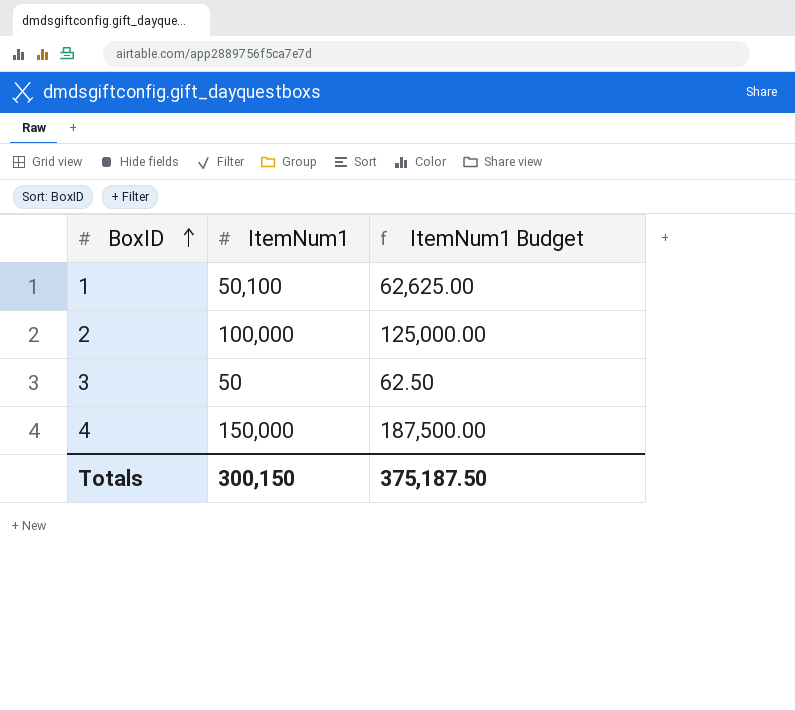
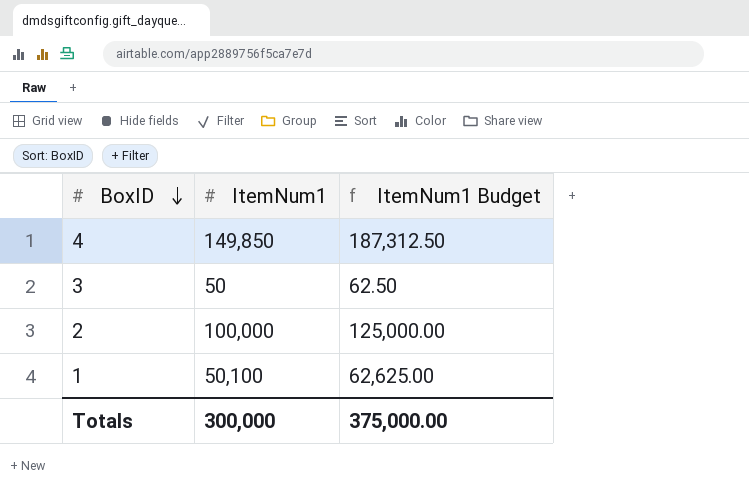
row order: BoxID ascending -> BoxID descending
4 | ItemNum1: 150,000 -> 149,850
4 | ItemNum1 Budget: 187,500.00 -> 187,312.50
Totals | ItemNum1: 300,150 -> 300,000
Totals | ItemNum1 Budget: 375,187.50 -> 375,000.00

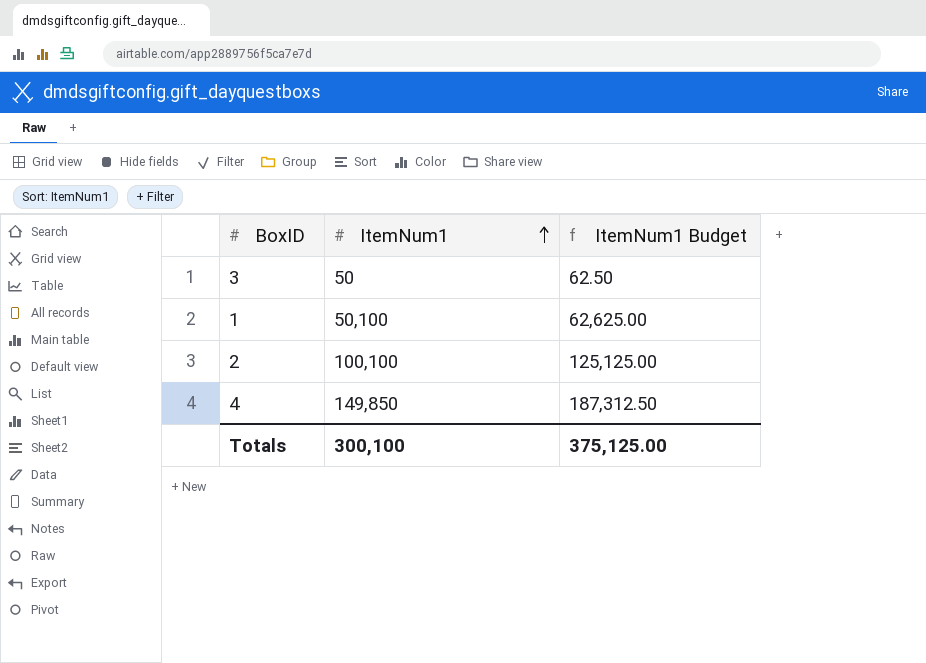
row order: BoxID descending -> ItemNum1 ascending
2 | ItemNum1: 100,000 -> 100,100
2 | ItemNum1 Budget: 125,000.00 -> 125,125.00
Totals | ItemNum1: 300,000 -> 300,100
Totals | ItemNum1 Budget: 375,000.00 -> 375,125.00

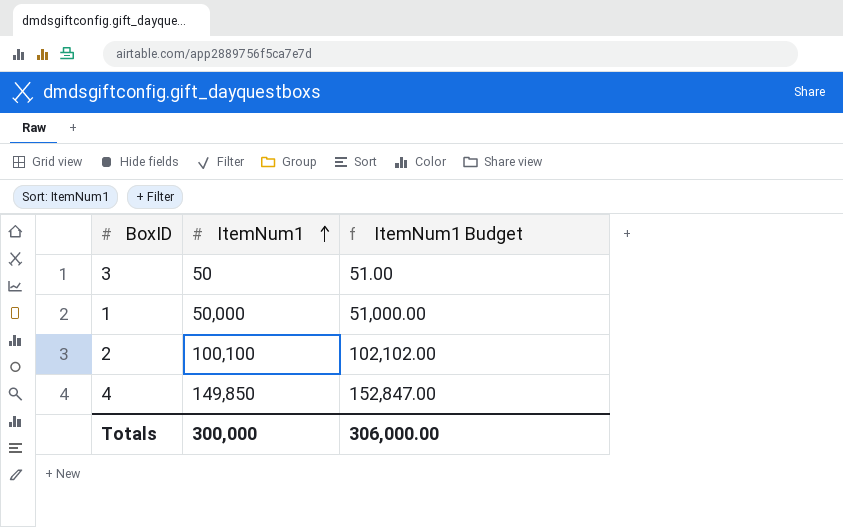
column ItemNum1 Budget | formula: [ItemNum1] * 1.25 -> [ItemNum1] * 1.02
1 | ItemNum1: 50,100 -> 50,000
Totals | ItemNum1: 300,100 -> 300,000
Totals | ItemNum1 Budget: 375,125.00 -> 306,000.00

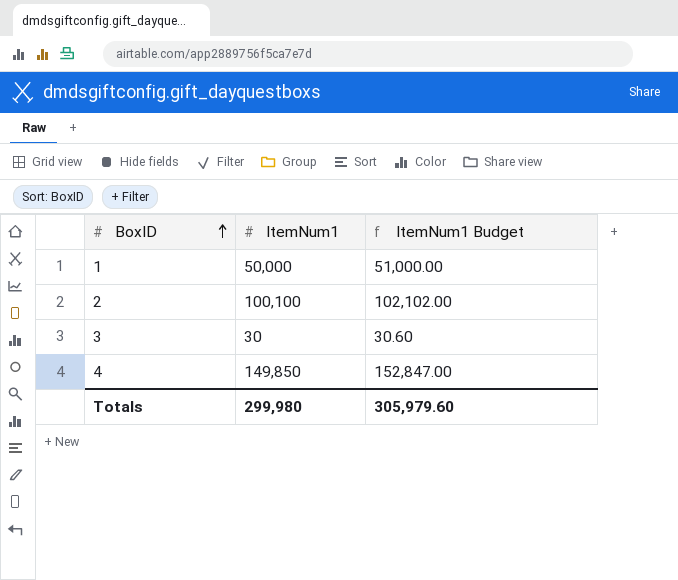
row order: ItemNum1 ascending -> BoxID ascending
3 | ItemNum1: 50 -> 30
3 | ItemNum1 Budget: 51.00 -> 30.60
Totals | ItemNum1: 300,000 -> 299,980
Totals | ItemNum1 Budget: 306,000.00 -> 305,979.60

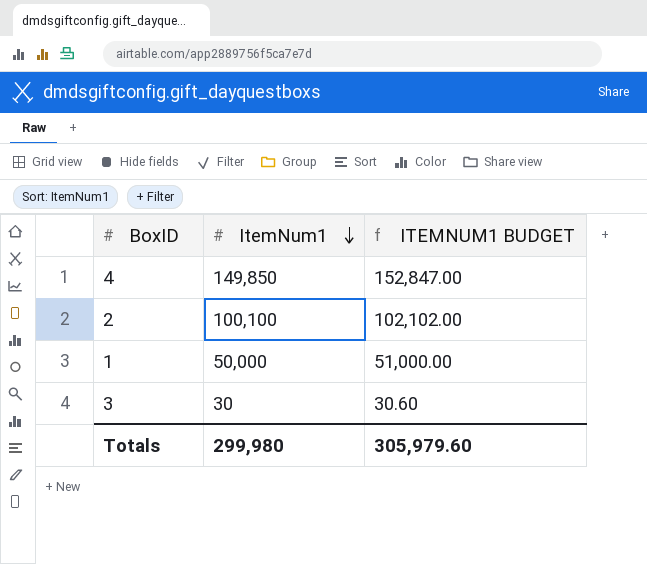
row order: BoxID ascending -> ItemNum1 descending
column name: ItemNum1 Budget -> ITEMNUM1 BUDGET

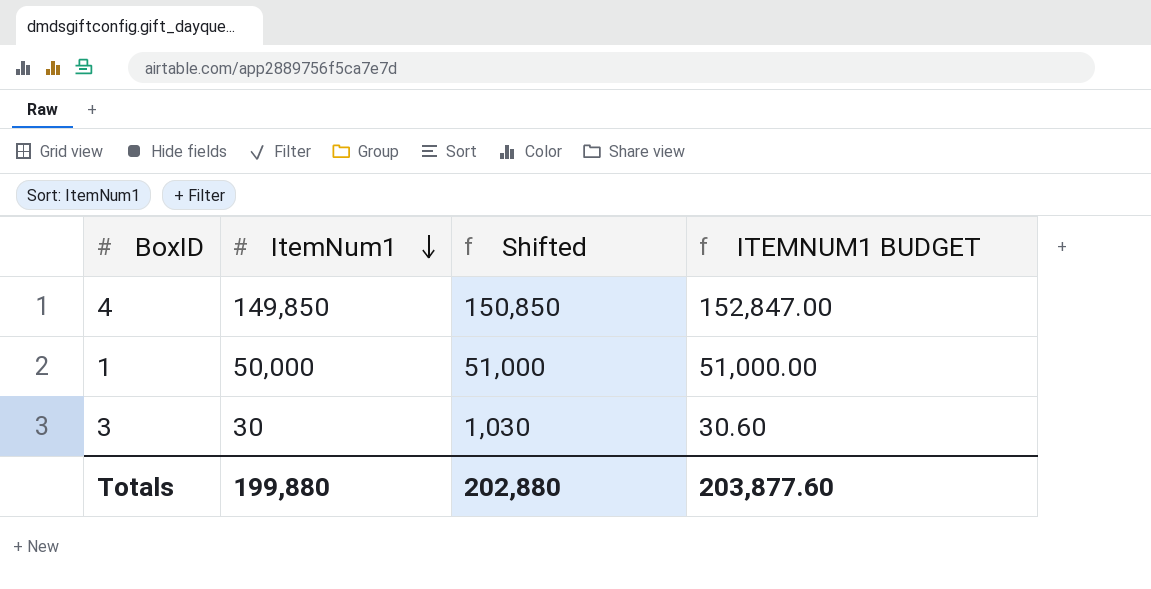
column Shifted | formula: none -> [ItemNum1] + 1000
row 2: 100,100 | 102,102.00 -> none
Totals | ItemNum1: 299,980 -> 199,880
Totals | ITEMNUM1 BUDGET: 305,979.60 -> 203,877.60

